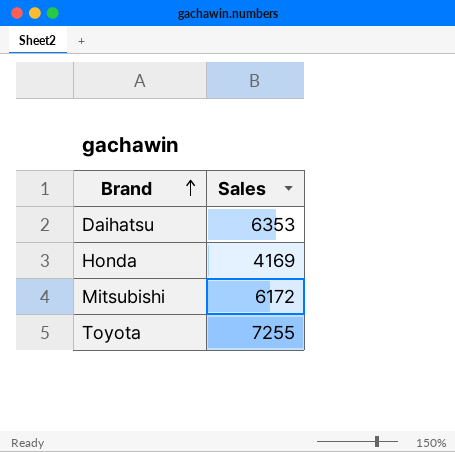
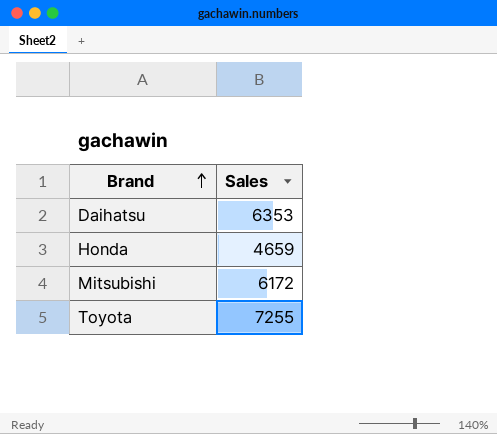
Honda | Sales: 4169 -> 4659

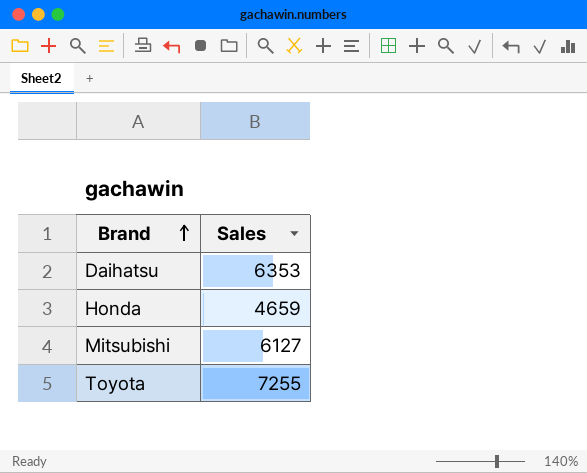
Mitsubishi | Sales: 6172 -> 6127

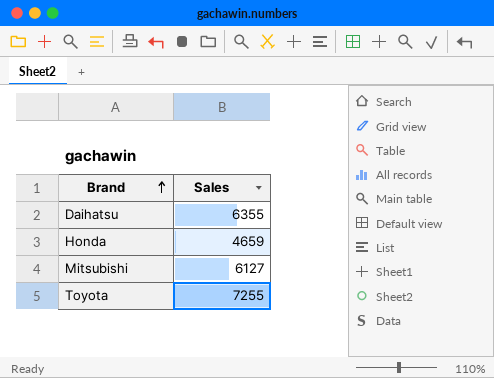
Daihatsu | Sales: 6353 -> 6355

